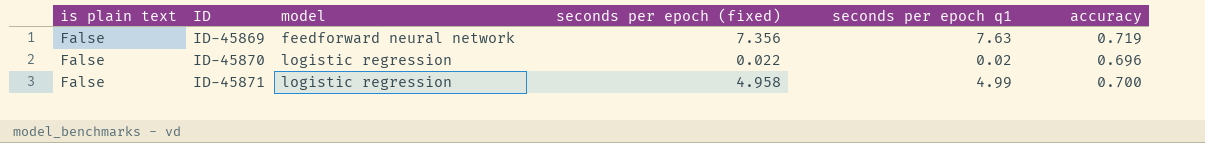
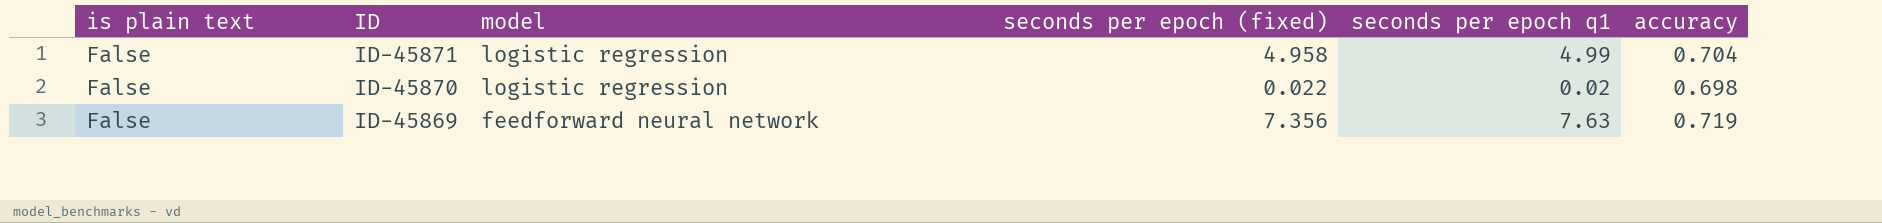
row order: ID ascending -> ID descending
ID-45871 | accuracy: 0.700 -> 0.704
ID-45870 | accuracy: 0.696 -> 0.698

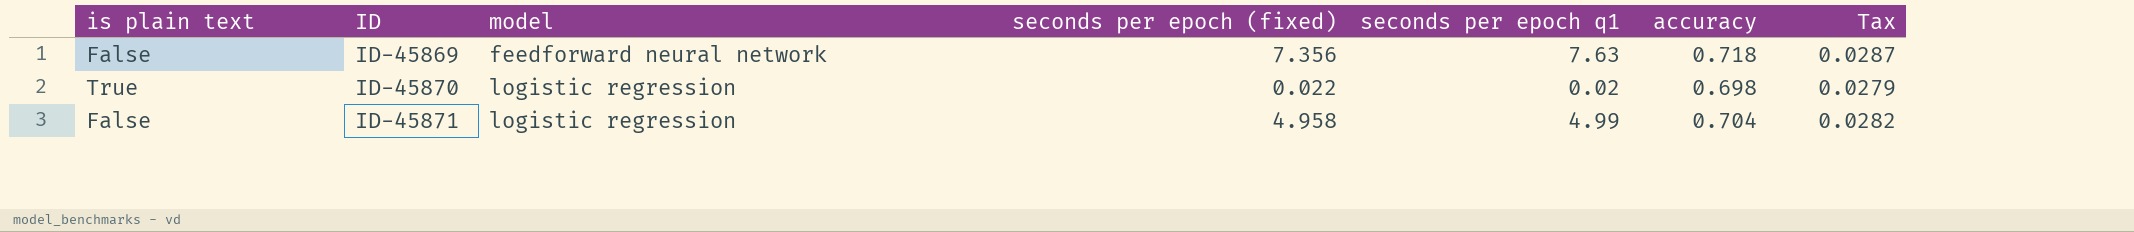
row order: ID descending -> ID ascending
column Tax | formula: none -> [accuracy] * 0.04
ID-45869 | accuracy: 0.719 -> 0.718
ID-45870 | is plain text: False -> True

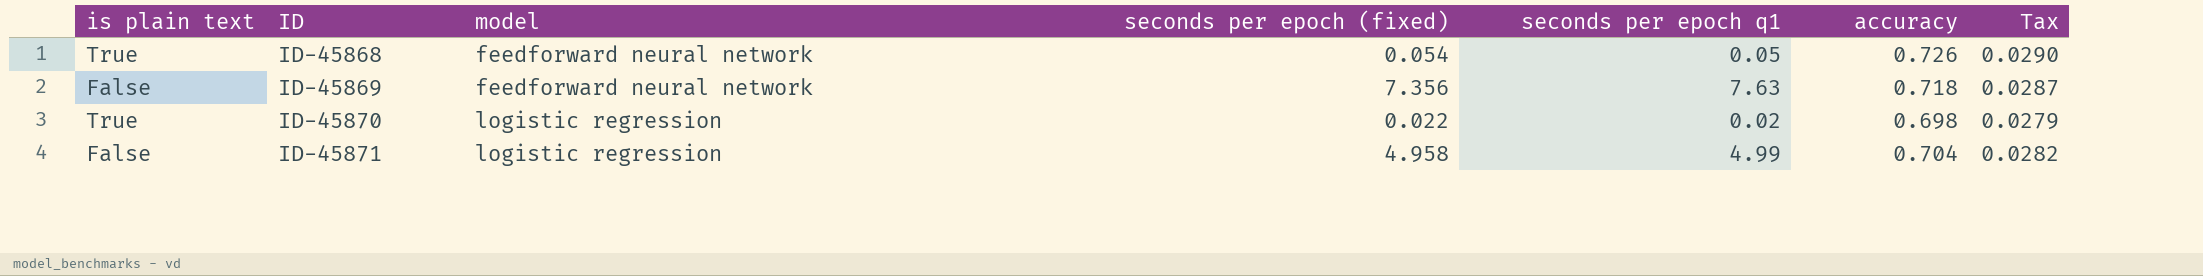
row ID-45868: none -> True | feedforward neural network | 0.054 | 0.05 | 0.726 | 0.0290

